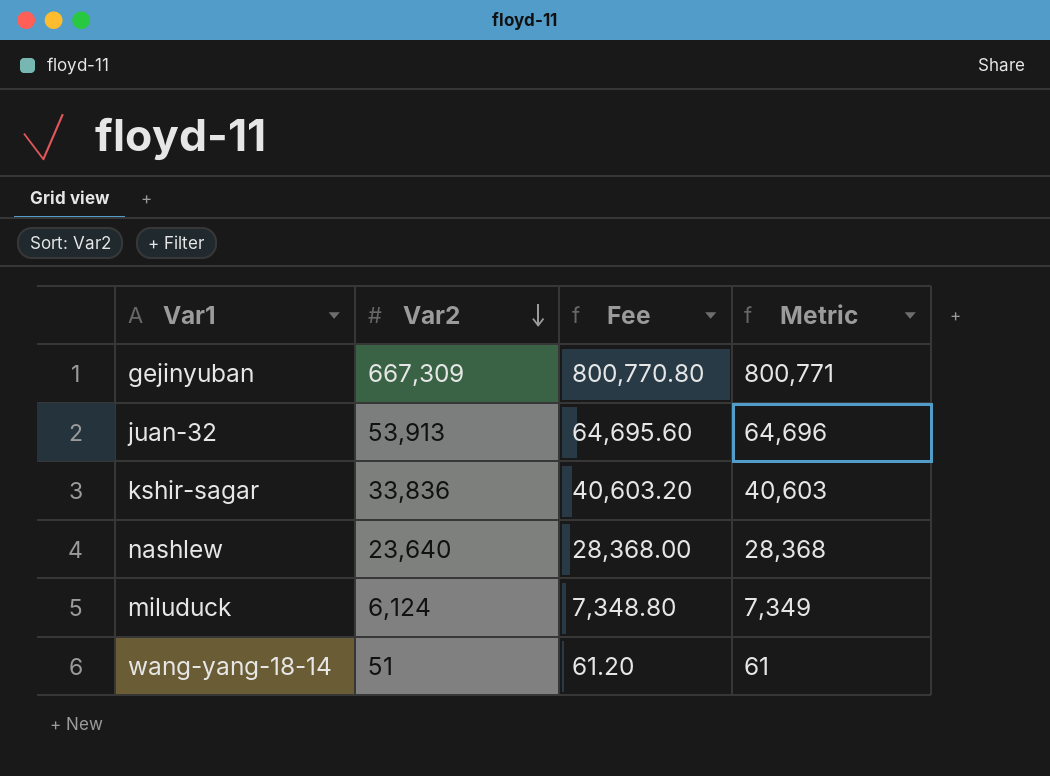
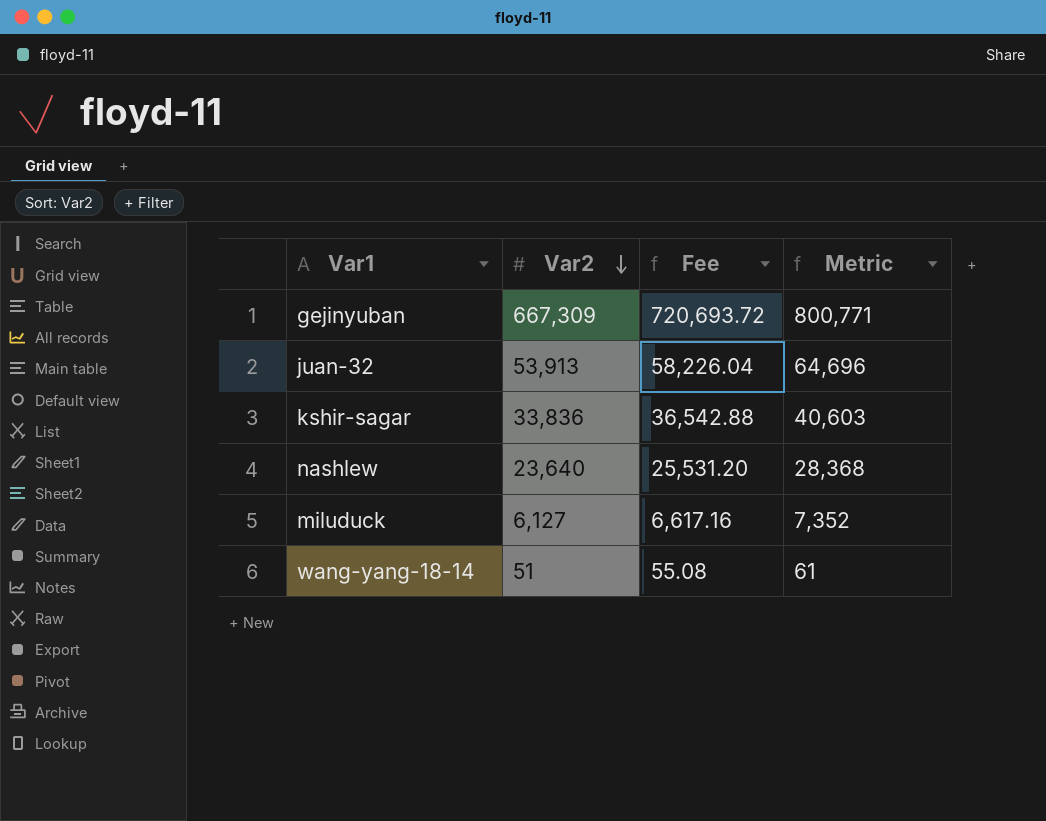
column Fee | formula: [Var2] * 1.2 -> [Var2] * 1.08
miluduck | Var2: 6,124 -> 6,127
miluduck | Metric: 7,349 -> 7,352

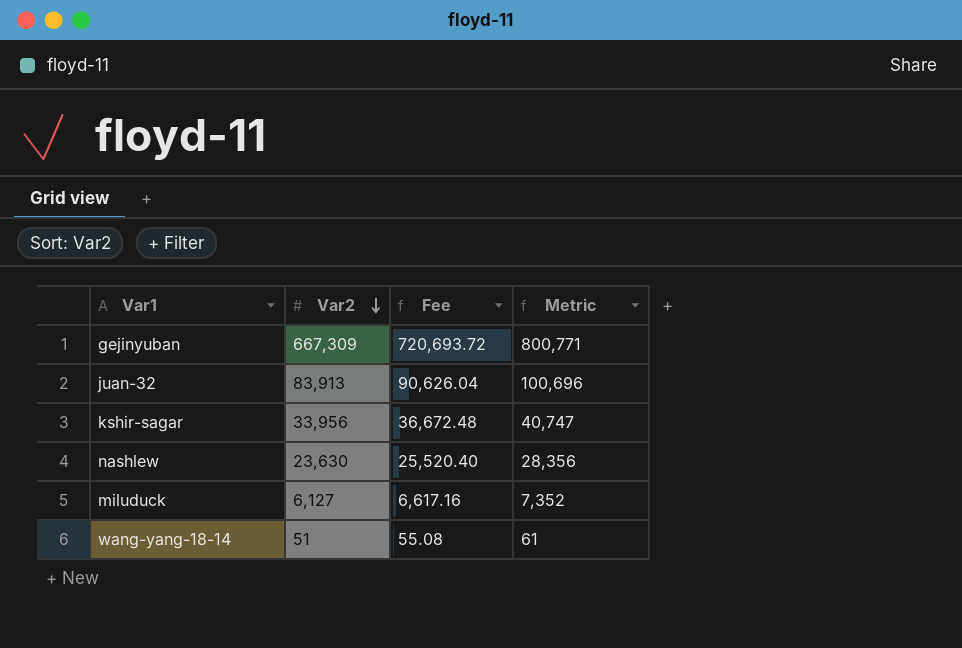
juan-32 | Var2: 53,913 -> 83,913
juan-32 | Fee: 58,226.04 -> 90,626.04
juan-32 | Metric: 64,696 -> 100,696
kshir-sagar | Var2: 33,836 -> 33,956
kshir-sagar | Fee: 36,542.88 -> 36,672.48
kshir-sagar | Metric: 40,603 -> 40,747
nashlew | Var2: 23,640 -> 23,630
nashlew | Fee: 25,531.20 -> 25,520.40
nashlew | Metric: 28,368 -> 28,356

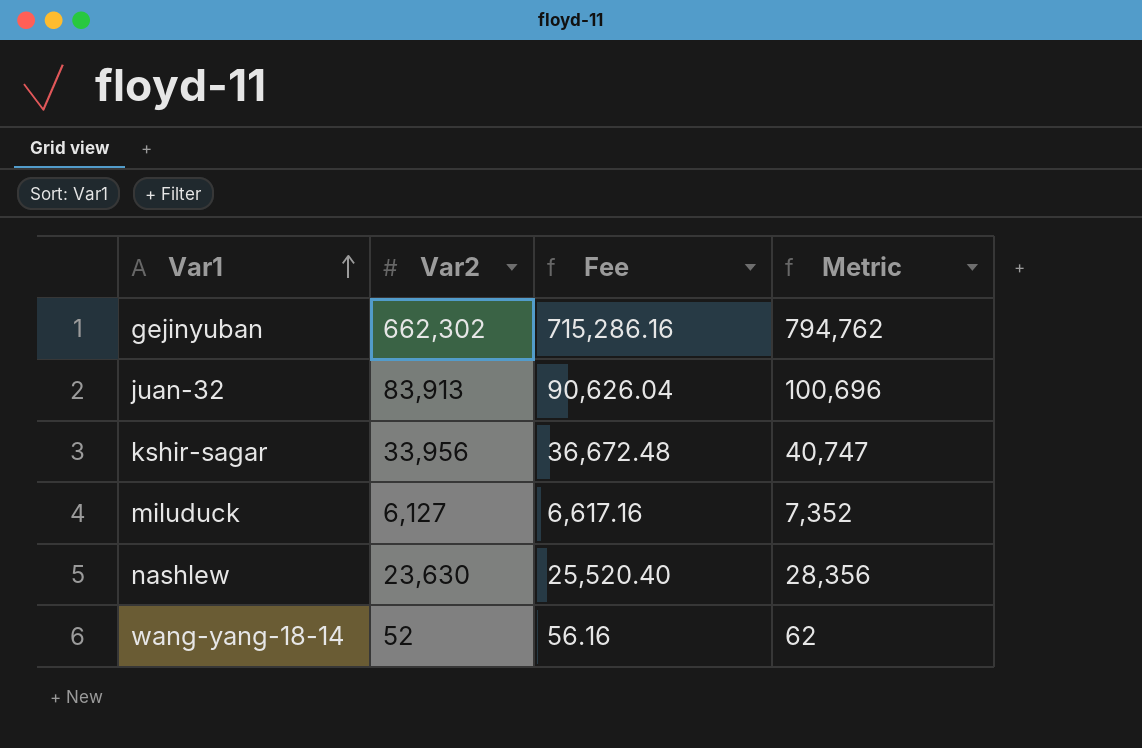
row order: Var2 descending -> Var1 ascending
gejinyuban | Var2: 667,309 -> 662,302
gejinyuban | Fee: 720,693.72 -> 715,286.16
gejinyuban | Metric: 800,771 -> 794,762
wang-yang-18-14 | Var2: 51 -> 52
wang-yang-18-14 | Fee: 55.08 -> 56.16
wang-yang-18-14 | Metric: 61 -> 62

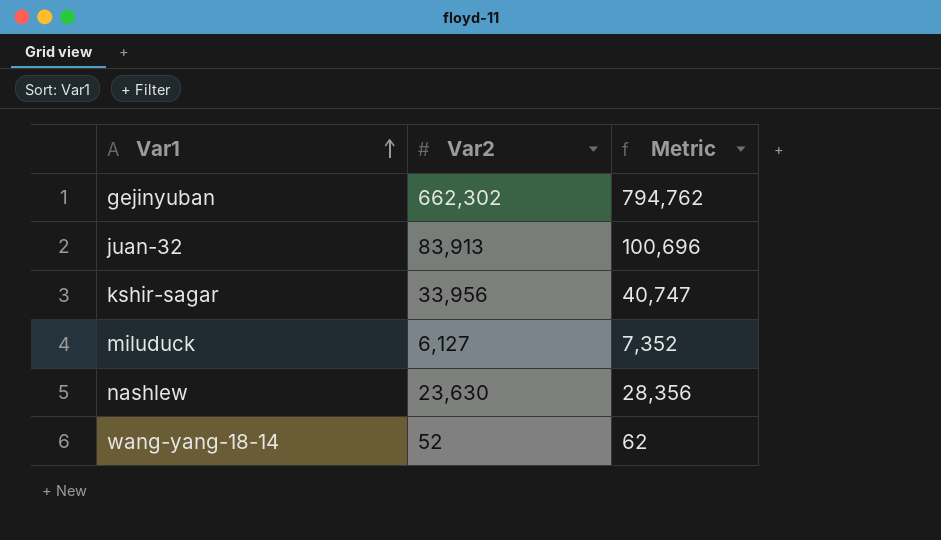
column Fee | formula: [Var2] * 1.08 -> none

